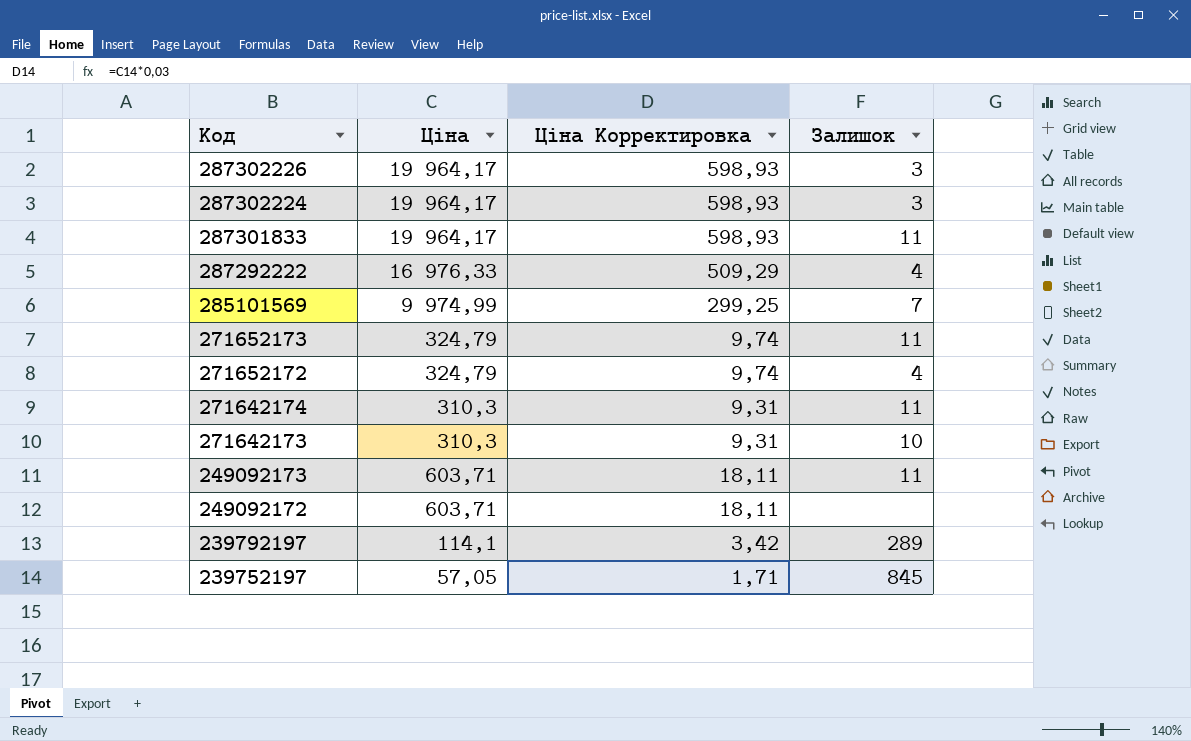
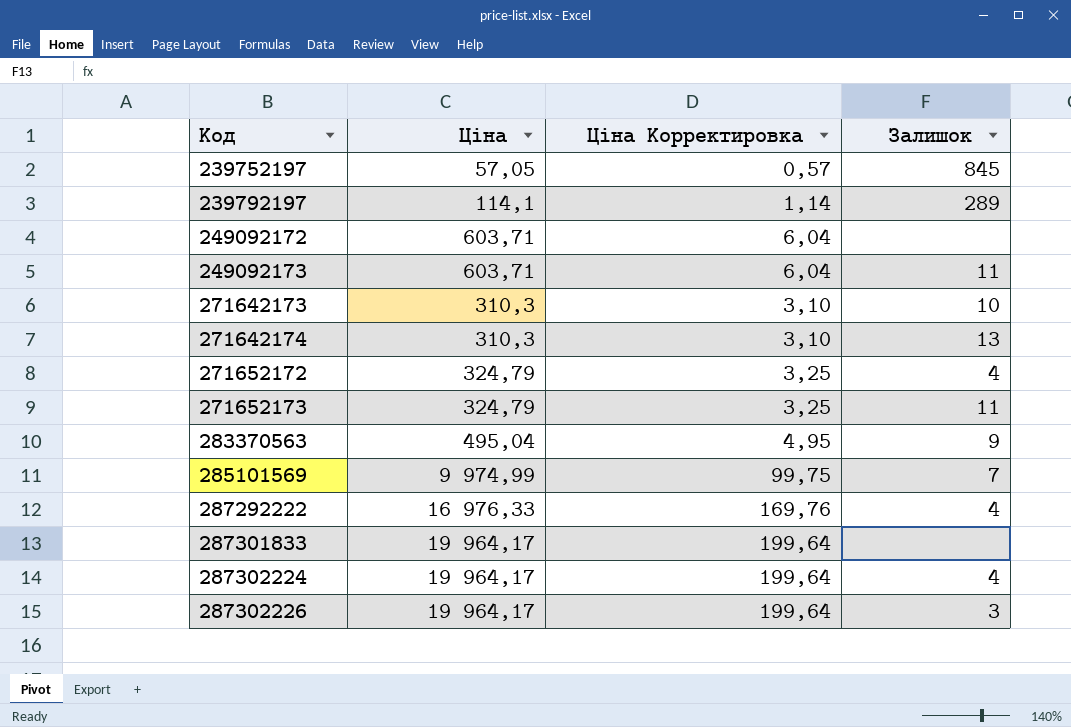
row order: Код descending -> Код ascending
column Ціна Корректировка | formula: [Ціна] * 0,03 -> [Ціна] * 0,01
271642174 | Залишок: 11 -> 13
row 283370563: none -> 495,04 | 4,95 | 9
287301833 | Залишок: 11 -> none
287302224 | Залишок: 3 -> 4

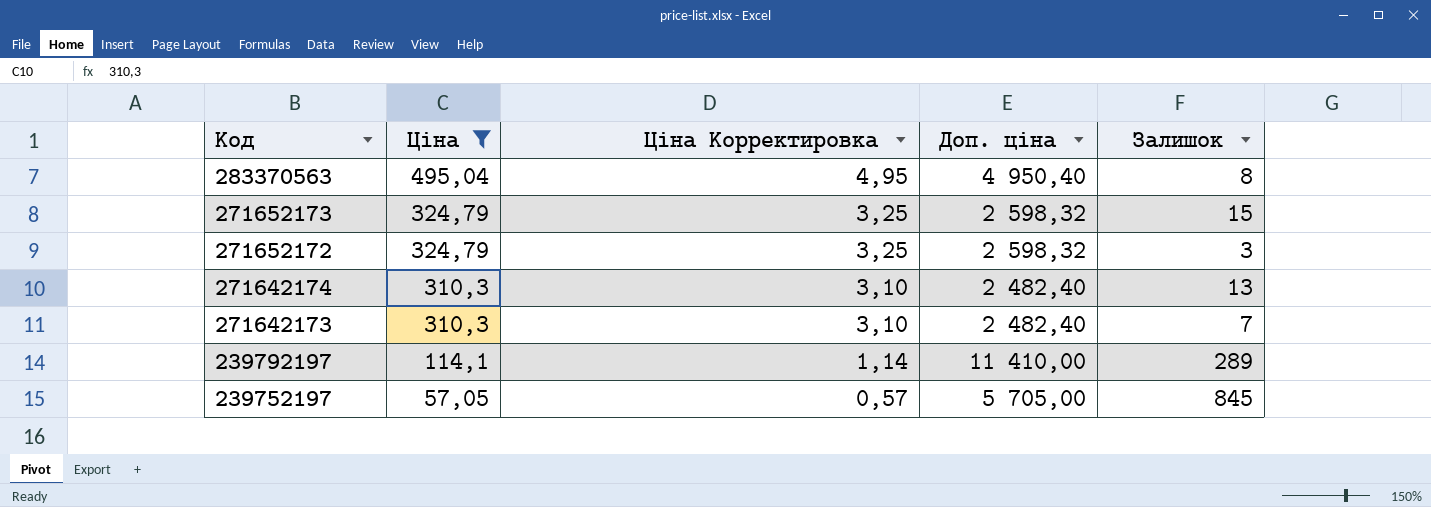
filter: none -> Ціна <= 495,04
row order: Код ascending -> Код descending
column Доп. ціна | position: none -> 4
283370563 | Залишок: 9 -> 8
271652173 | Залишок: 11 -> 15
271652172 | Залишок: 4 -> 3
271642173 | Залишок: 10 -> 7

